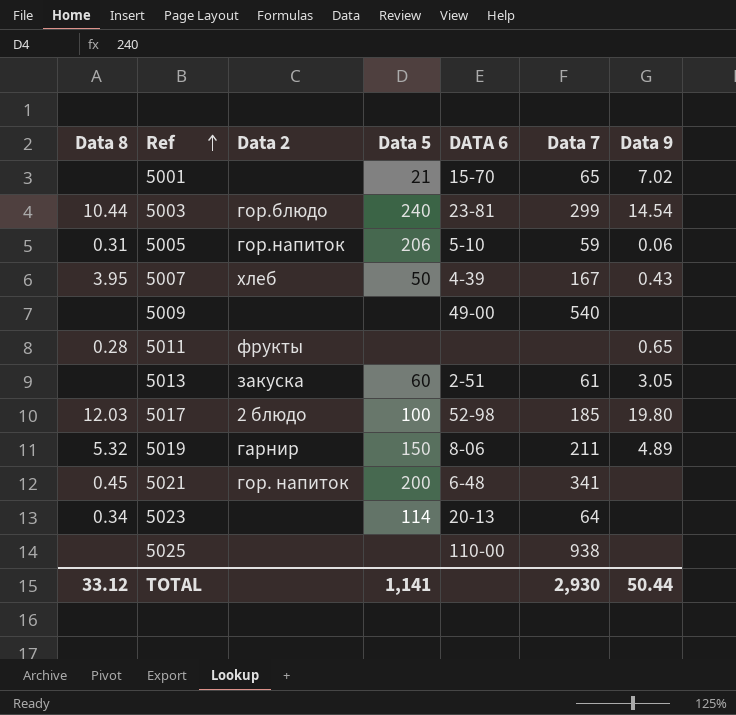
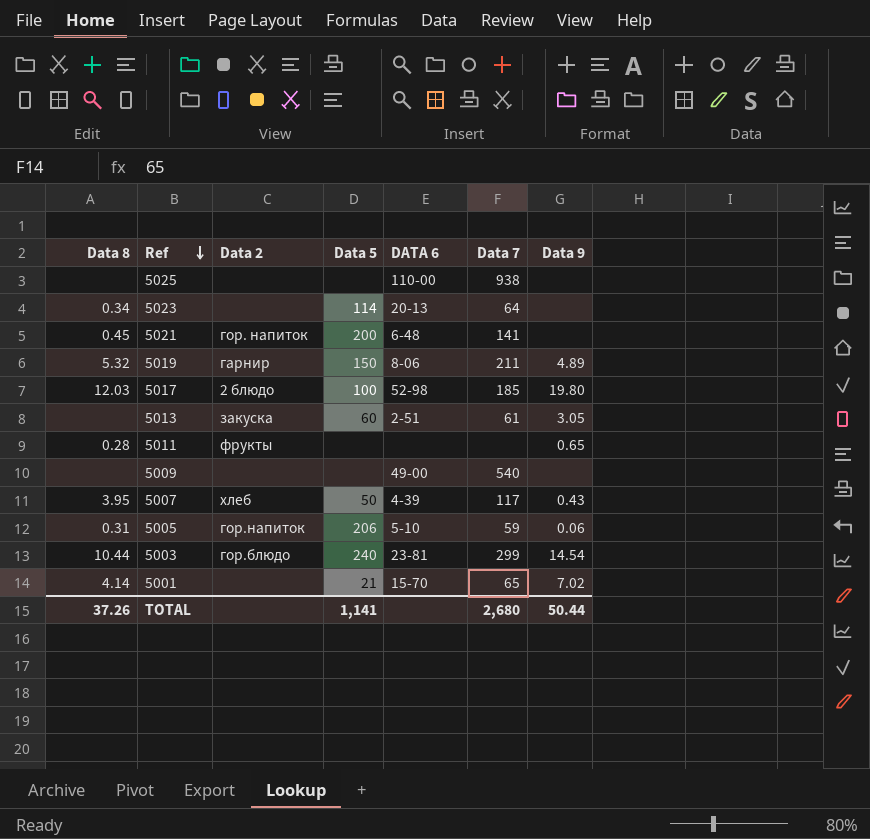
row order: Ref ascending -> Ref descending
5021 | Data 7: 341 -> 141
5007 | Data 7: 167 -> 117
5001 | Data 8: none -> 4.14
TOTAL | Data 8: 33.12 -> 37.26
TOTAL | Data 7: 2,930 -> 2,680

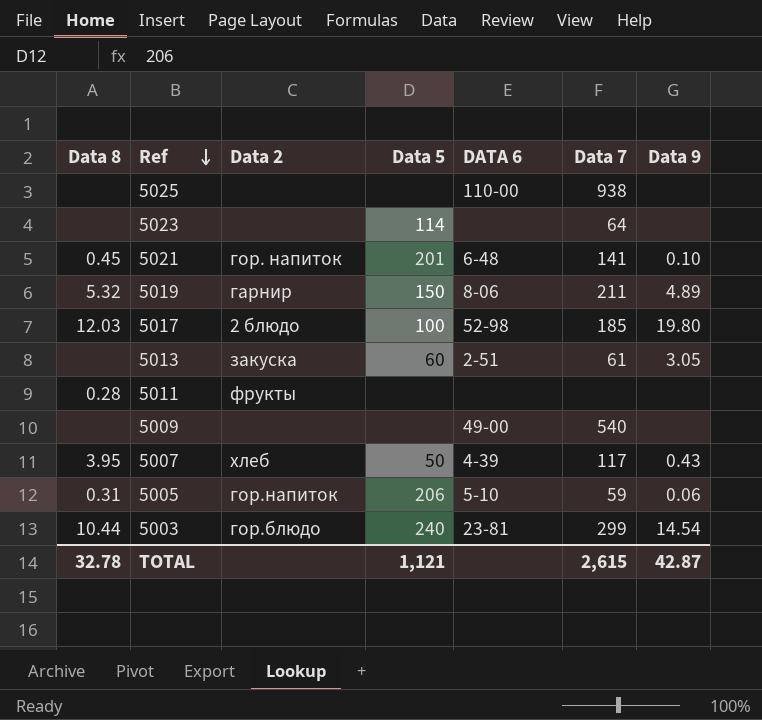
row 5001: 4.14 | none | 21 | 15-70 | 65 | 7.02 -> none
5023 | Data 8: 0.34 -> none
5023 | DATA 6: 20-13 -> none
5021 | Data 5: 200 -> 201
5021 | Data 9: none -> 0.10
5011 | Data 9: 0.65 -> none
TOTAL | Data 8: 37.26 -> 32.78
TOTAL | Data 5: 1,141 -> 1,121
TOTAL | Data 7: 2,680 -> 2,615
TOTAL | Data 9: 50.44 -> 42.87

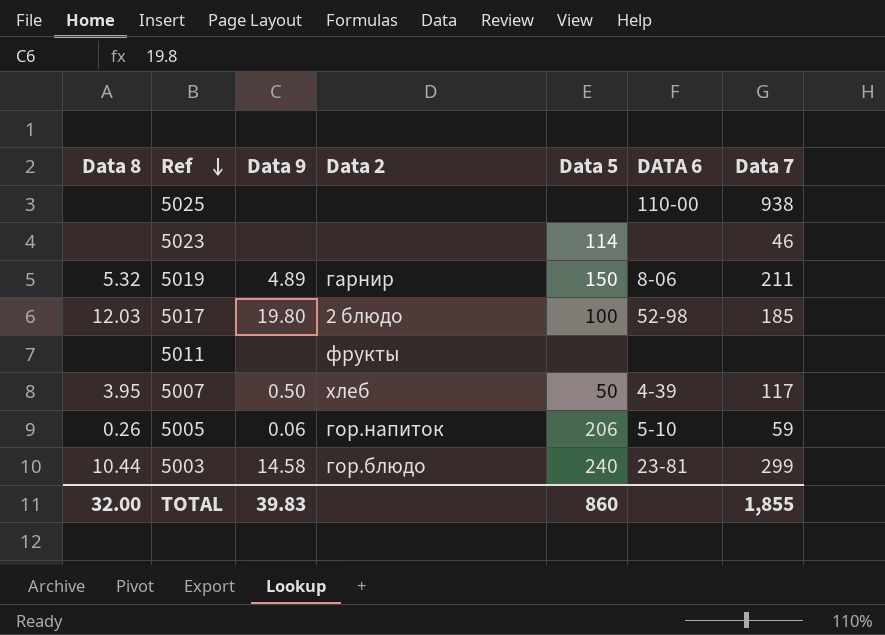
column Data 9 | position: 7 -> 3
row 5021: 0.45 | гор. напиток | 201 | 6-48 | 141 | 0.10 -> none
row 5013: none | закуска | 60 | 2-51 | 61 | 3.05 -> none
row 5009: none | none | none | 49-00 | 540 | none -> none
5023 | Data 7: 64 -> 46
5011 | Data 8: 0.28 -> none
5007 | Data 9: 0.43 -> 0.50
5005 | Data 8: 0.31 -> 0.26
5003 | Data 9: 14.54 -> 14.58
TOTAL | Data 8: 32.78 -> 32.00
TOTAL | Data 9: 42.87 -> 39.83
TOTAL | Data 5: 1,121 -> 860
TOTAL | Data 7: 2,615 -> 1,855

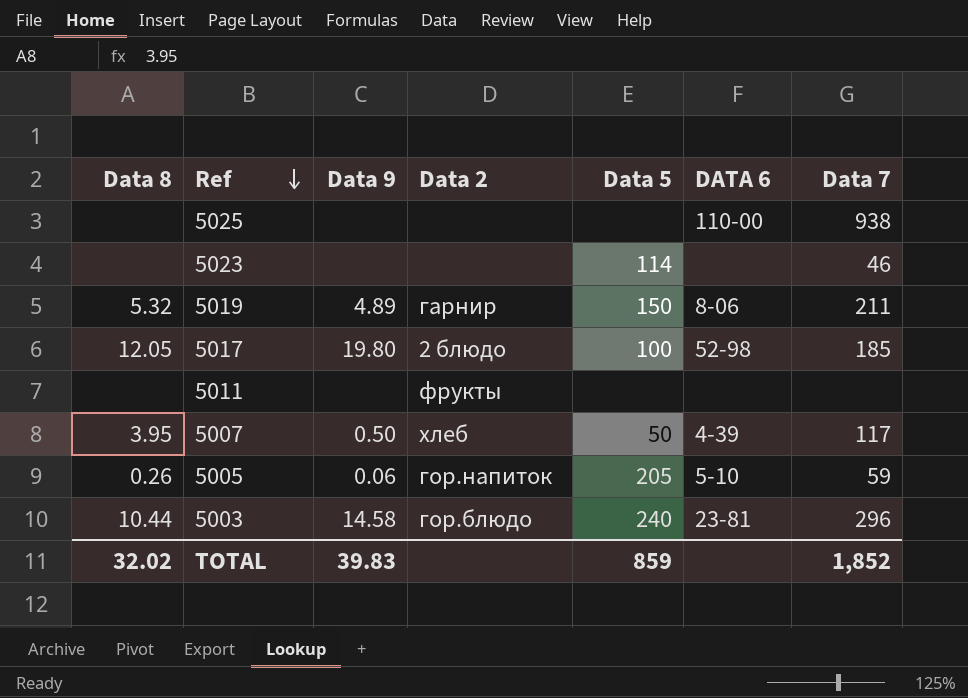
5017 | Data 8: 12.03 -> 12.05
5005 | Data 5: 206 -> 205
5003 | Data 7: 299 -> 296
TOTAL | Data 8: 32.00 -> 32.02
TOTAL | Data 5: 860 -> 859
TOTAL | Data 7: 1,855 -> 1,852

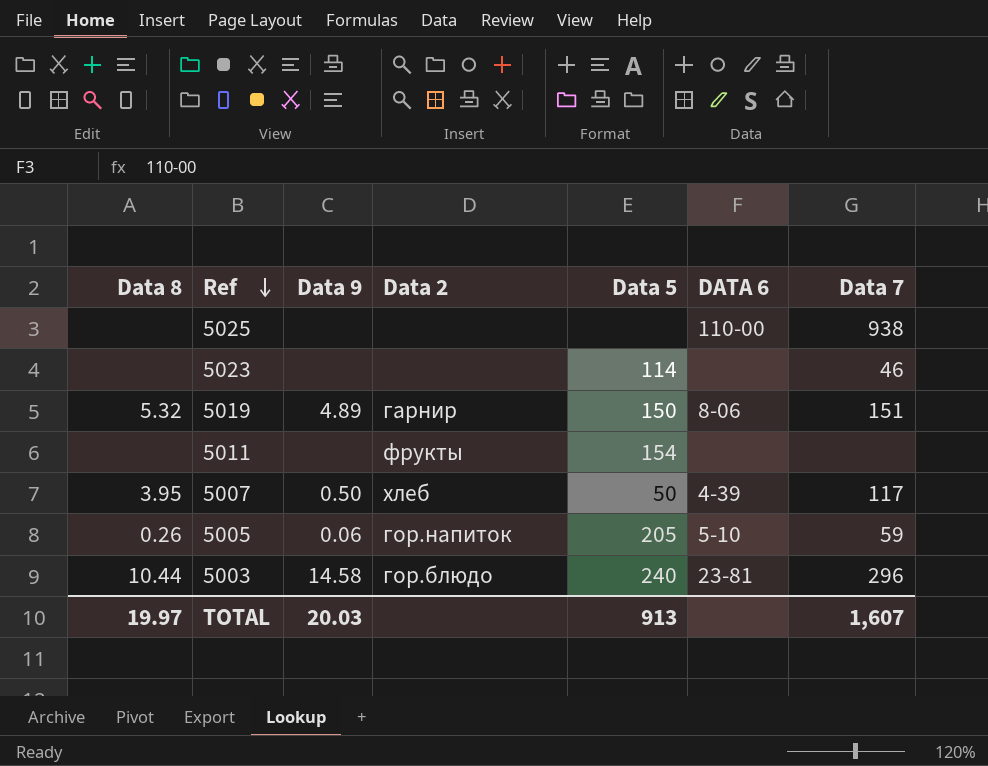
row 5017: 12.05 | 19.80 | 2 блюдо | 100 | 52-98 | 185 -> none
5019 | Data 7: 211 -> 151
5011 | Data 5: none -> 154
TOTAL | Data 8: 32.02 -> 19.97
TOTAL | Data 9: 39.83 -> 20.03
TOTAL | Data 5: 859 -> 913
TOTAL | Data 7: 1,852 -> 1,607

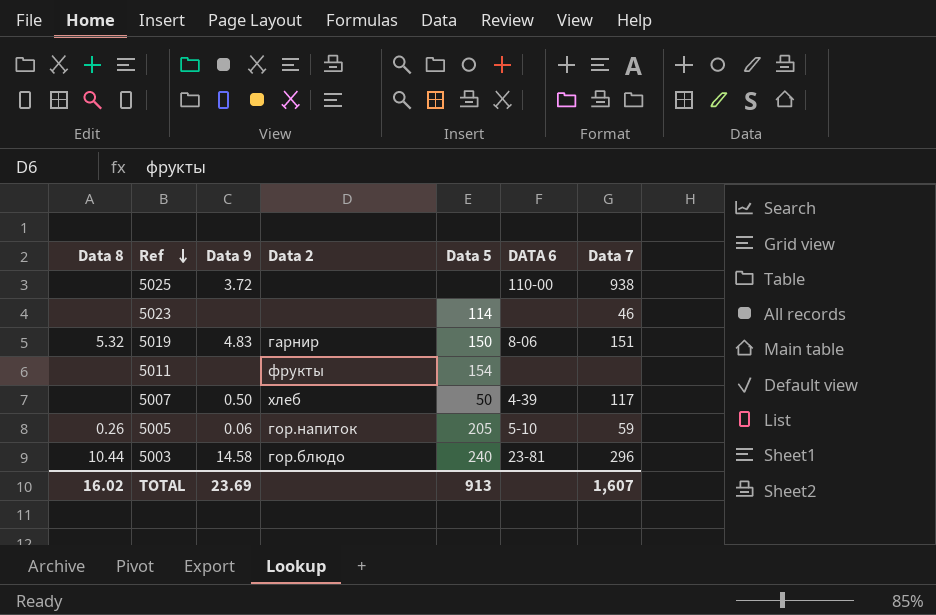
5025 | Data 9: none -> 3.72
5019 | Data 9: 4.89 -> 4.83
5007 | Data 8: 3.95 -> none
TOTAL | Data 8: 19.97 -> 16.02
TOTAL | Data 9: 20.03 -> 23.69

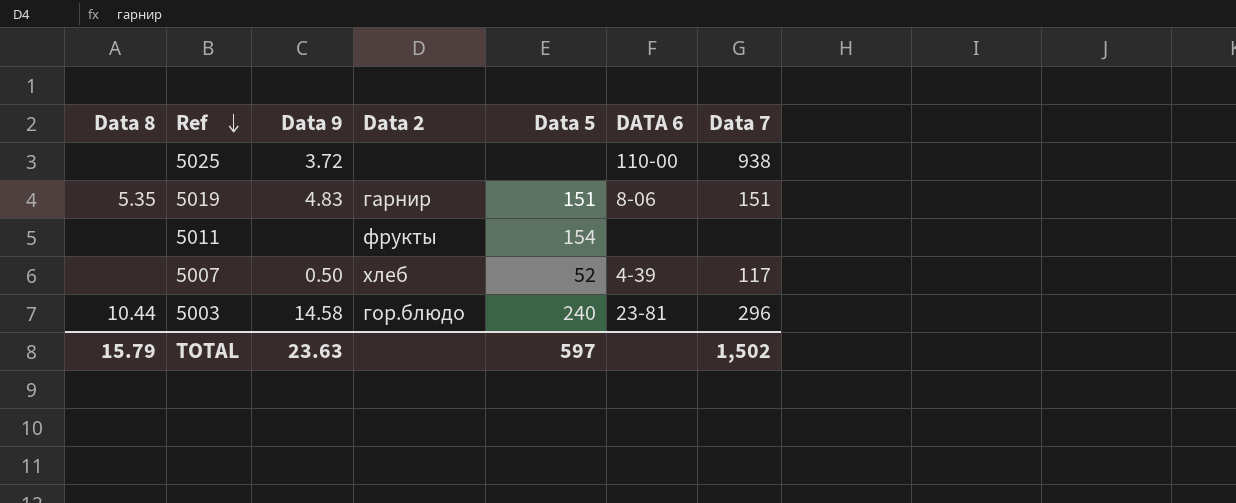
row 5023: none | none | none | 114 | none | 46 -> none
row 5005: 0.26 | 0.06 | гор.напиток | 205 | 5-10 | 59 -> none
5019 | Data 8: 5.32 -> 5.35
5019 | Data 5: 150 -> 151
5007 | Data 5: 50 -> 52
TOTAL | Data 8: 16.02 -> 15.79
TOTAL | Data 9: 23.69 -> 23.63
TOTAL | Data 5: 913 -> 597
TOTAL | Data 7: 1,607 -> 1,502

